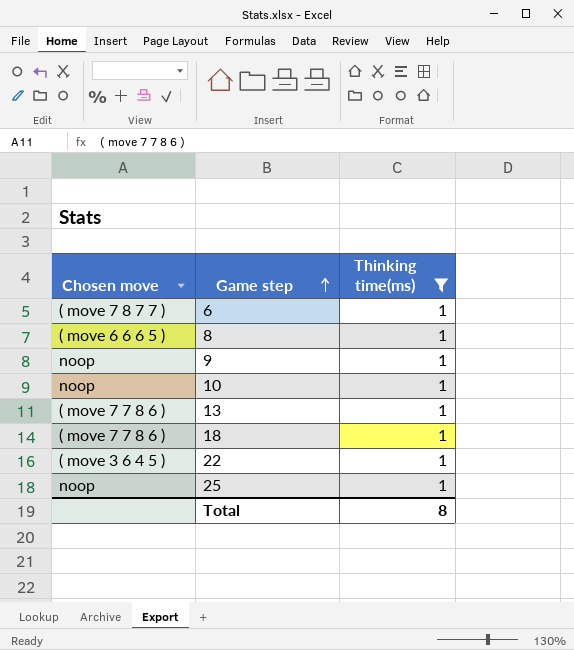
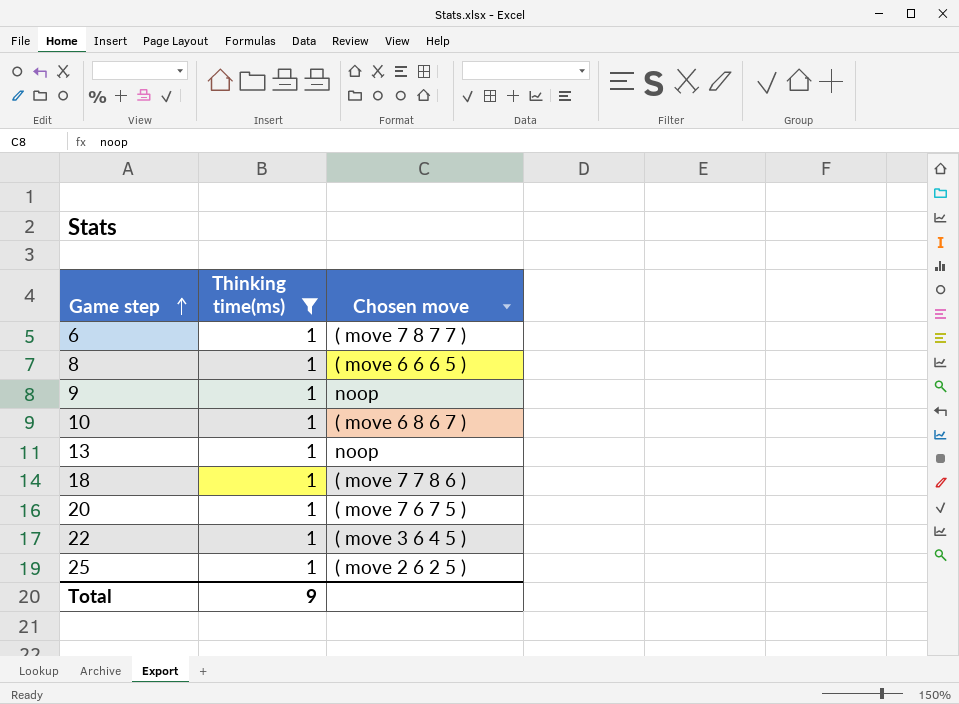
column Chosen move | position: 1 -> 3
10 | Chosen move: noop -> ( move 6 8 6 7 )
13 | Chosen move: ( move 7 7 8 6 ) -> noop
row 20: none -> 1 | ( move 7 6 7 5 )
25 | Chosen move: noop -> ( move 2 6 2 5 )
Total | Thinking time(ms): 8 -> 9

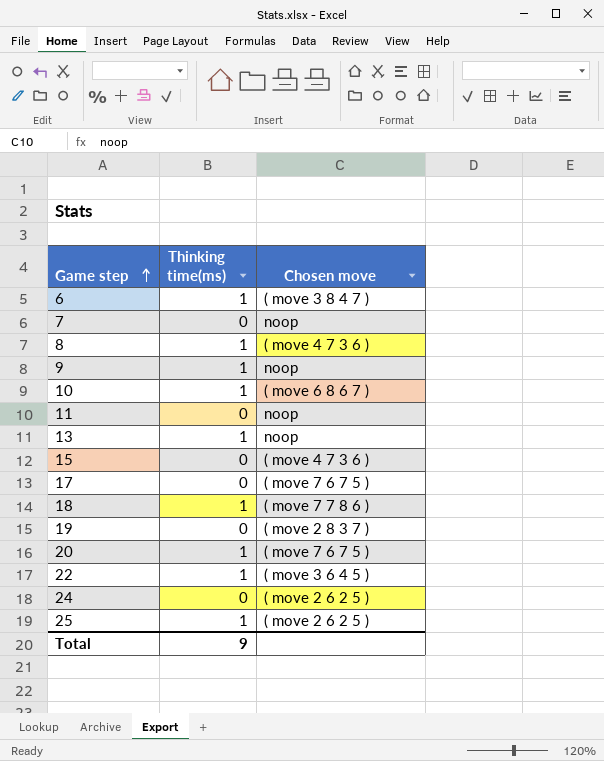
filter: Thinking time(ms) = 1 -> none
6 | Chosen move: ( move 7 8 7 7 ) -> ( move 3 8 4 7 )
8 | Chosen move: ( move 6 6 6 5 ) -> ( move 4 7 3 6 )

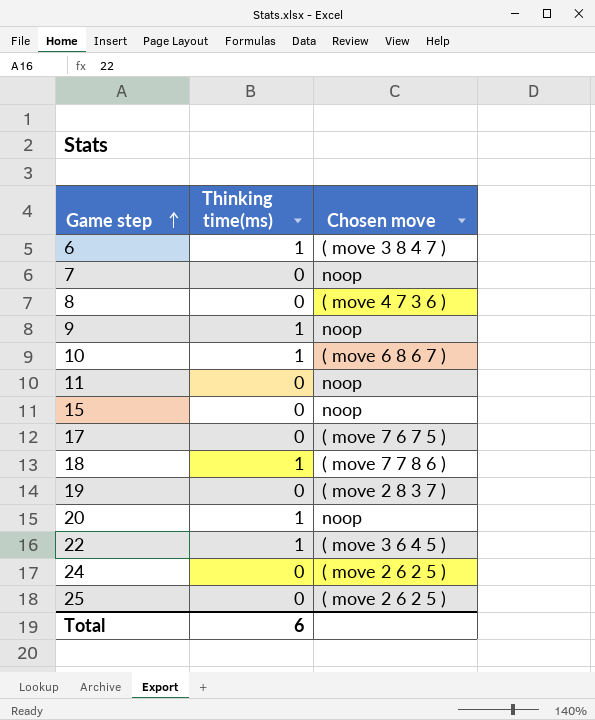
row 13: 1 | noop -> none
8 | Thinking time(ms): 1 -> 0
15 | Chosen move: ( move 4 7 3 6 ) -> noop
20 | Chosen move: ( move 7 6 7 5 ) -> noop
25 | Thinking time(ms): 1 -> 0
Total | Thinking time(ms): 9 -> 6

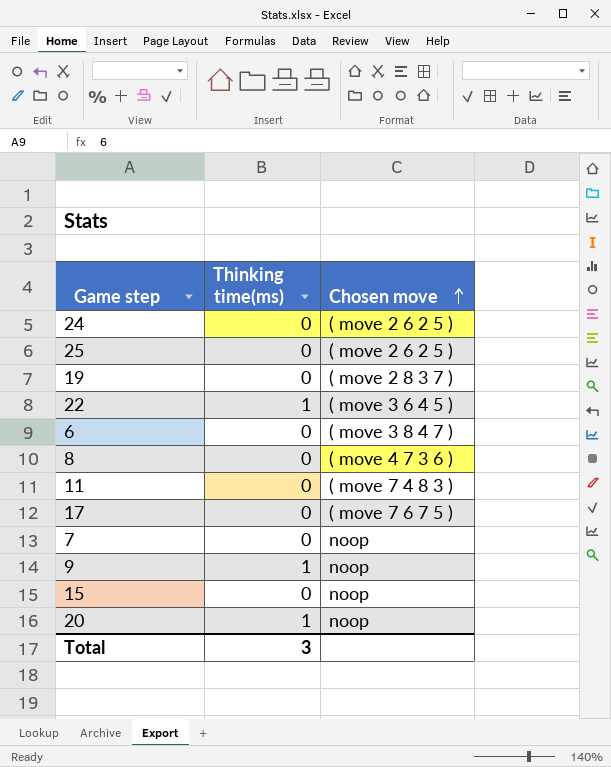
row order: Game step ascending -> Chosen move ascending
row 10: 1 | ( move 6 8 6 7 ) -> none
row 18: 1 | ( move 7 7 8 6 ) -> none
6 | Thinking time(ms): 1 -> 0
11 | Chosen move: noop -> ( move 7 4 8 3 )
Total | Thinking time(ms): 6 -> 3

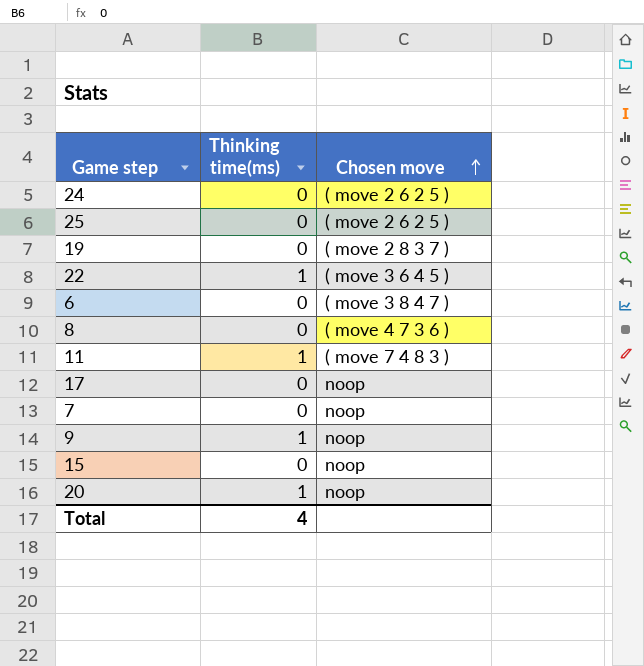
11 | Thinking time(ms): 0 -> 1
17 | Chosen move: ( move 7 6 7 5 ) -> noop
Total | Thinking time(ms): 3 -> 4

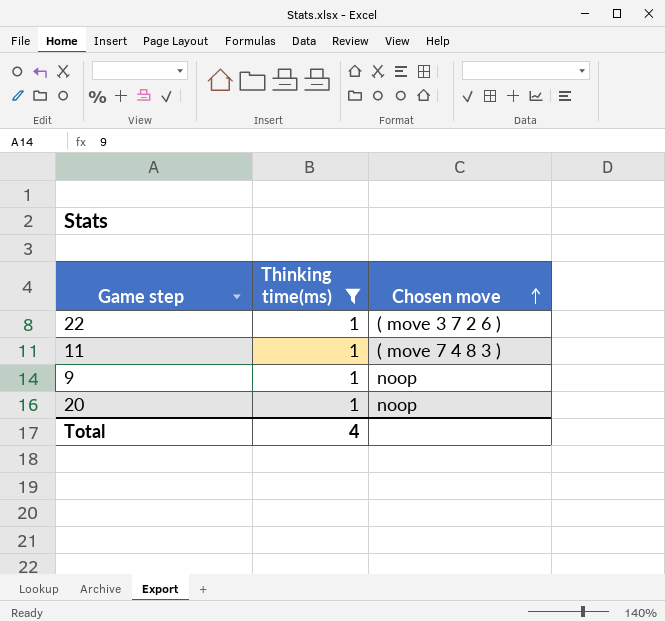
filter: none -> Thinking time(ms) = 1
22 | Chosen move: ( move 3 6 4 5 ) -> ( move 3 7 2 6 )

